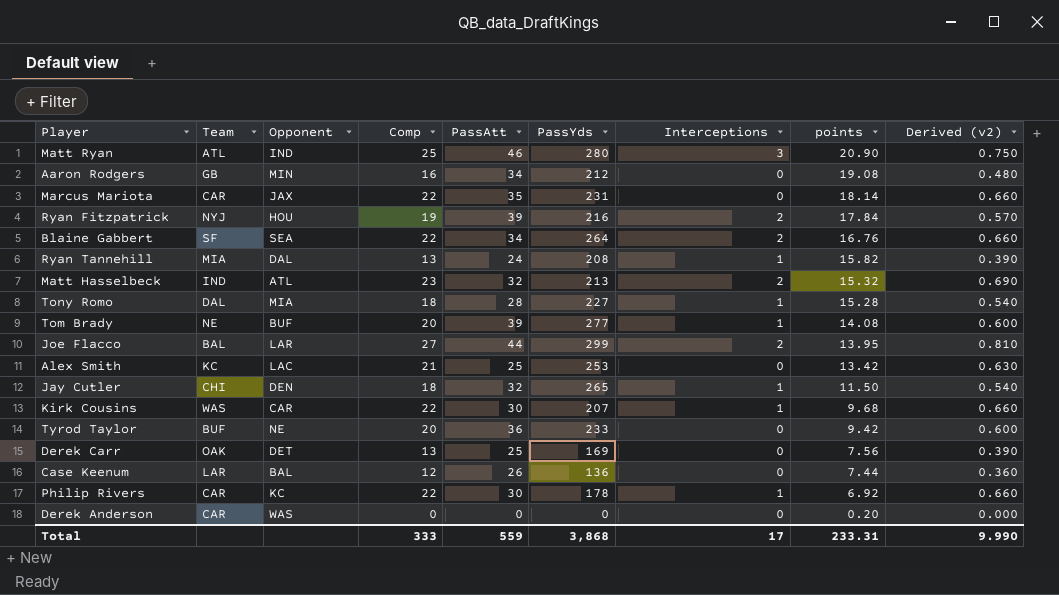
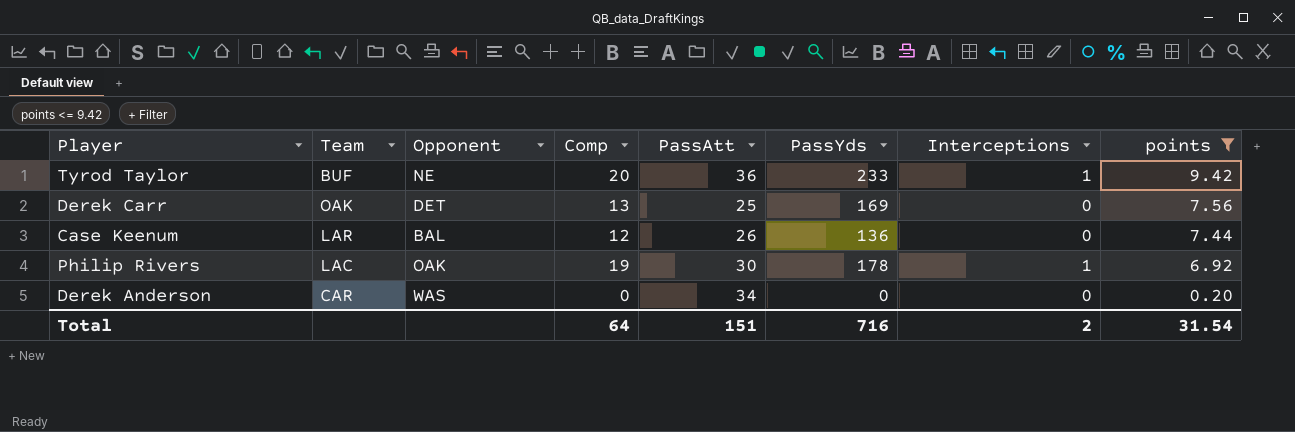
filter: none -> points <= 9.42
column Derived (v2) | formula: [Comp] * 0.03 -> none
Tyrod Taylor | Interceptions: 0 -> 1
Philip Rivers | Team: CAR -> LAC
Philip Rivers | Opponent: KC -> OAK
Philip Rivers | Comp: 22 -> 19
Derek Anderson | PassAtt: 0 -> 34
Total | Comp: 333 -> 64
Total | PassAtt: 559 -> 151
Total | PassYds: 3,868 -> 716
Total | Interceptions: 17 -> 2
Total | points: 233.31 -> 31.54

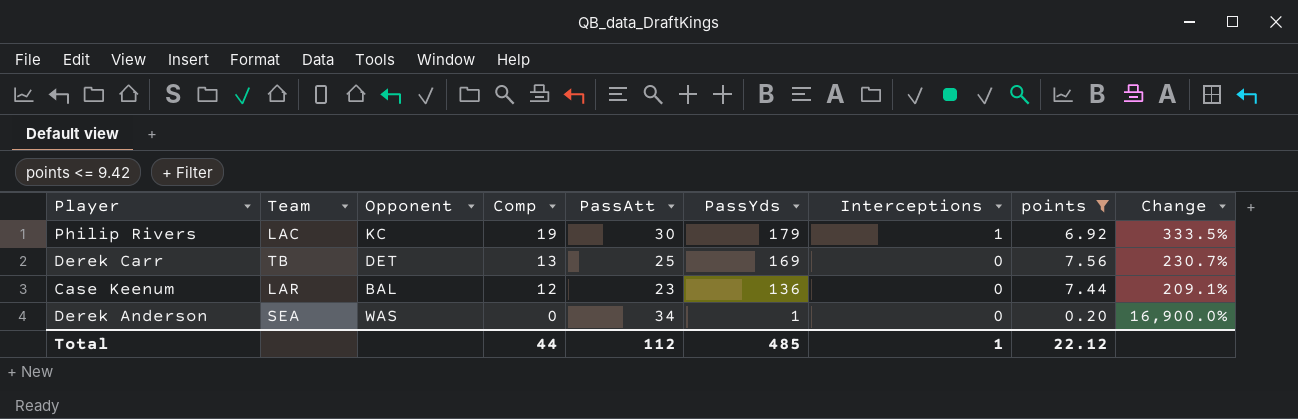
row order: points descending -> Comp descending
column Change | formula: none -> ([PassAtt] - [points]) / [points]
row Tyrod Taylor: BUF | NE | 20 | 36 | 233 | 1 | 9.42 -> none
Philip Rivers | Opponent: OAK -> KC
Philip Rivers | PassYds: 178 -> 179
Derek Carr | Team: OAK -> TB
Case Keenum | PassAtt: 26 -> 23
Derek Anderson | Team: CAR -> SEA
Derek Anderson | PassYds: 0 -> 1
Total | Comp: 64 -> 44
Total | PassAtt: 151 -> 112
Total | PassYds: 716 -> 485
Total | Interceptions: 2 -> 1
Total | points: 31.54 -> 22.12

